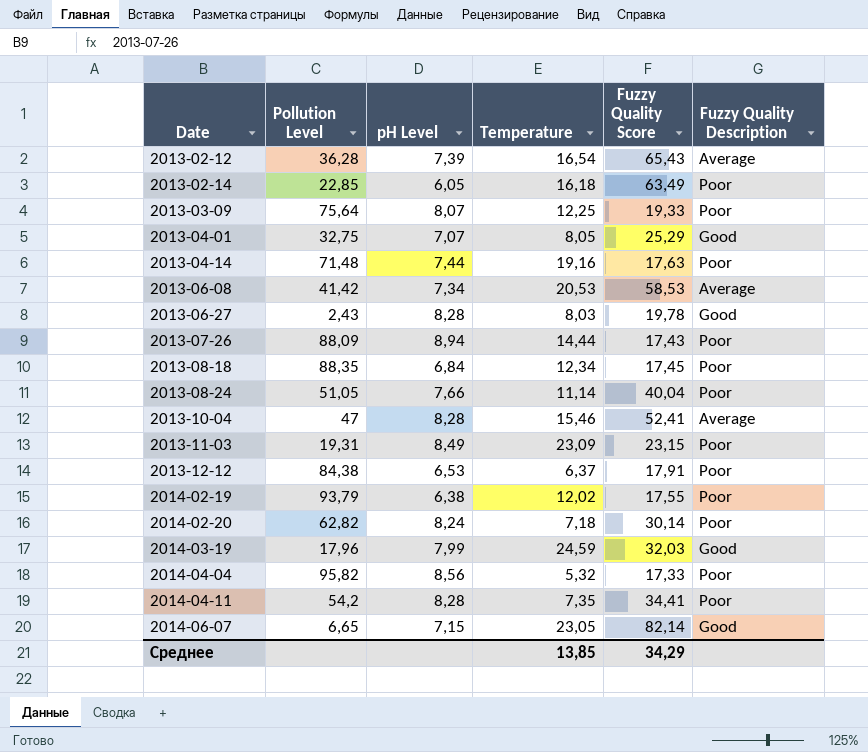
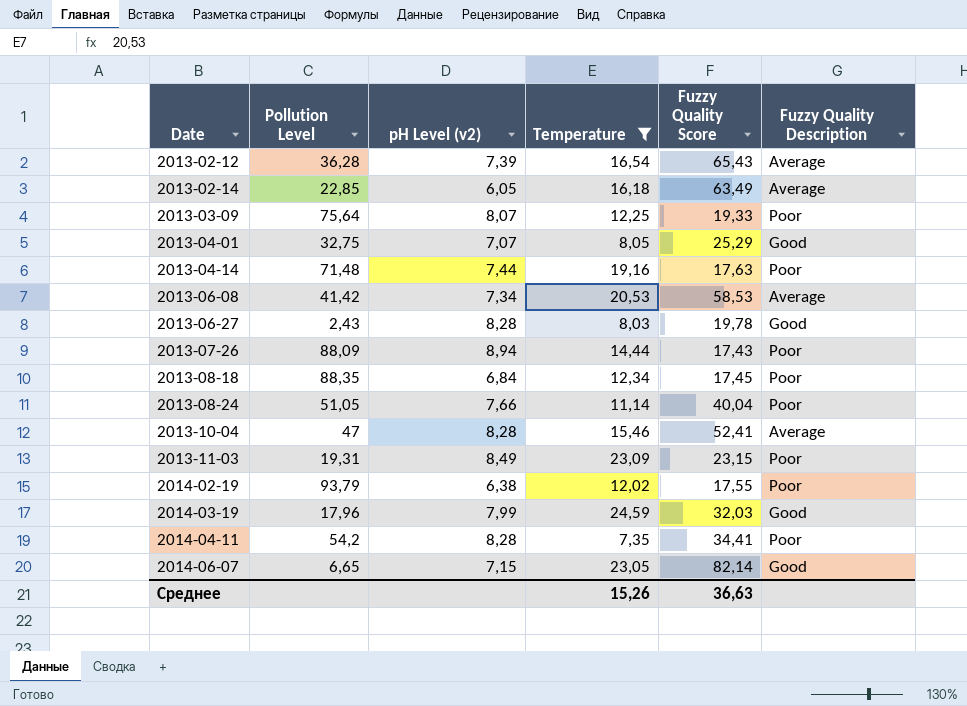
filter: none -> Temperature >= 7,35
column name: pH Level -> pH Level (v2)
2013-02-14 | Fuzzy Quality Description: Poor -> Average
Среднее | Temperature: 13,85 -> 15,26
Среднее | Fuzzy Quality Score: 34,29 -> 36,63

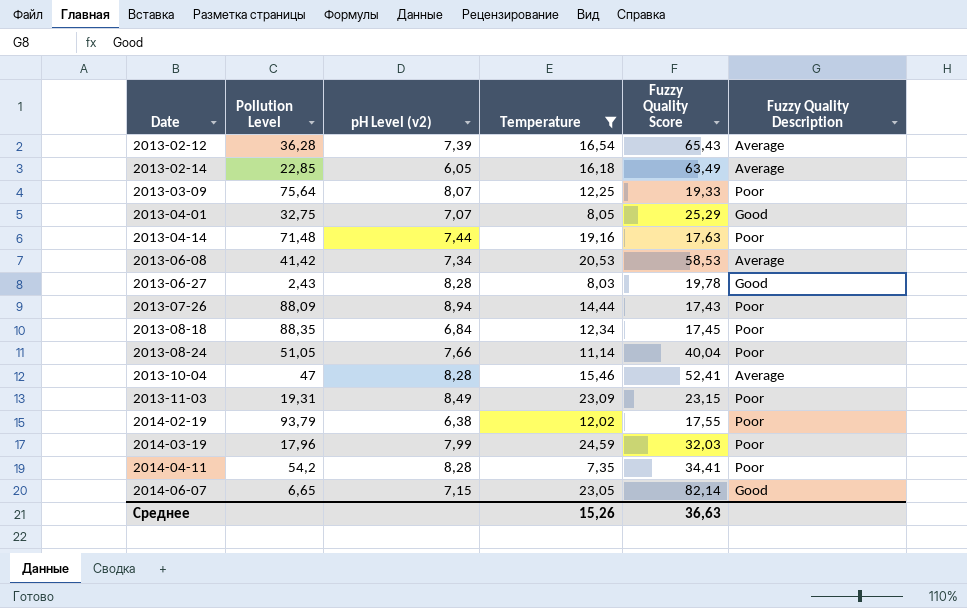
2014-03-19 | Fuzzy Quality Description: Good -> Poor

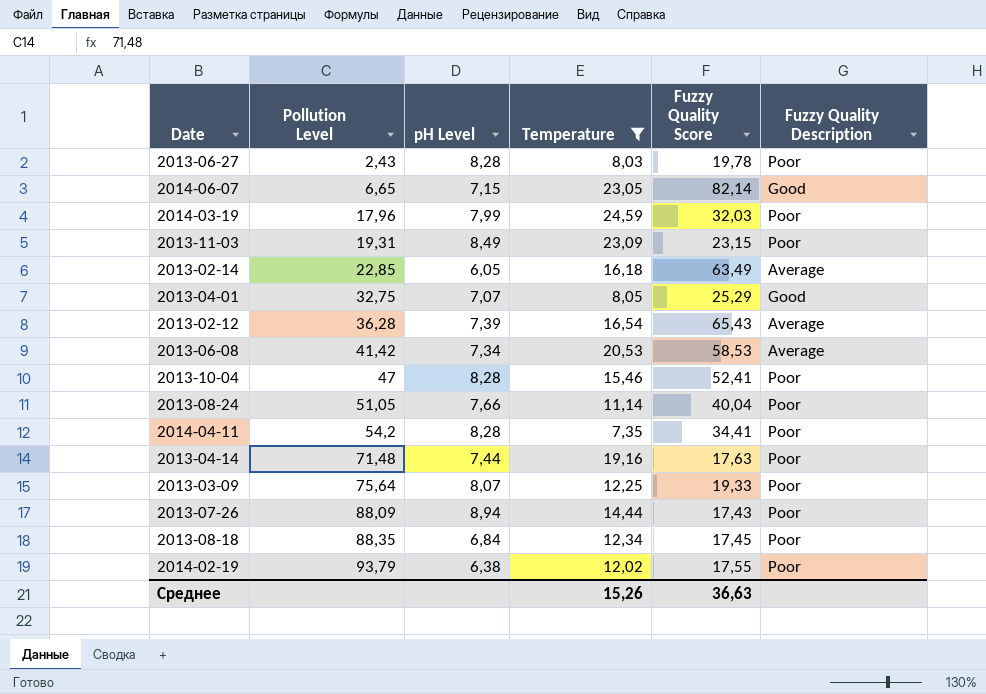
row order: Date ascending -> Pollution Level ascending
column name: pH Level (v2) -> pH Level
2013-06-27 | Fuzzy Quality Description: Good -> Poor
2013-10-04 | Fuzzy Quality Description: Average -> Poor

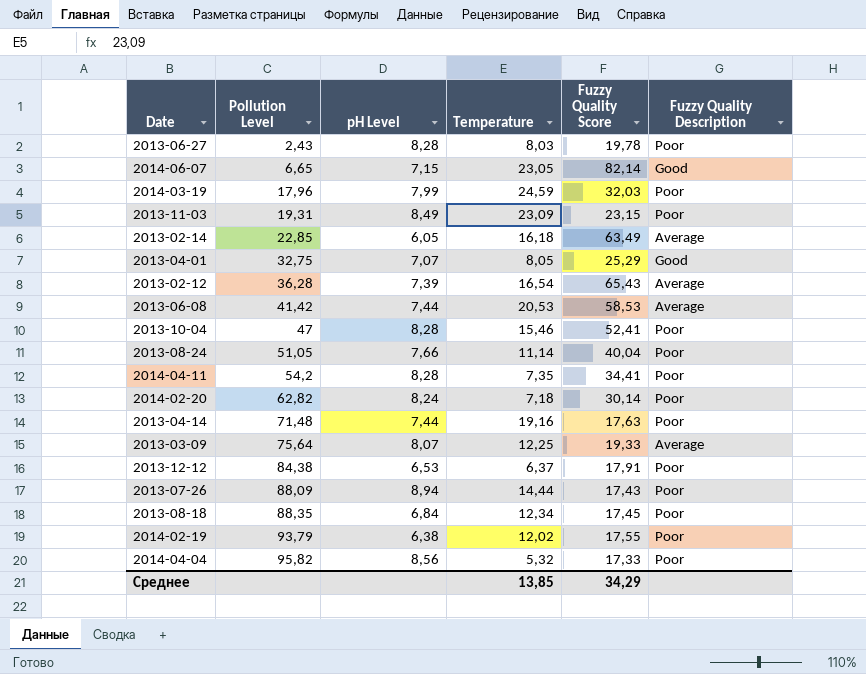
filter: Temperature >= 7,35 -> none
2013-06-08 | pH Level: 7,34 -> 7,44
2013-03-09 | Fuzzy Quality Description: Poor -> Average
Среднее | Temperature: 15,26 -> 13,85
Среднее | Fuzzy Quality Score: 36,63 -> 34,29

